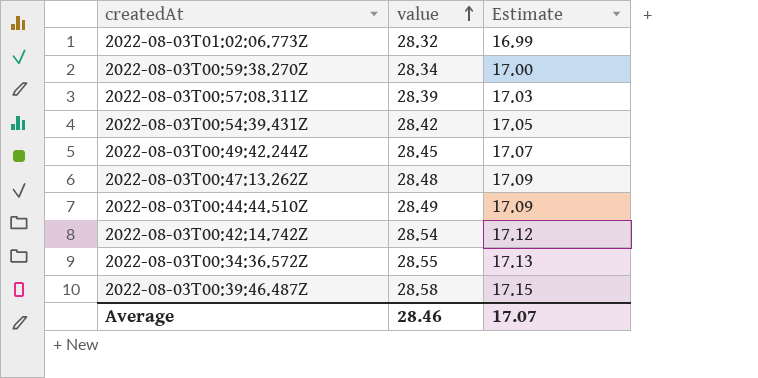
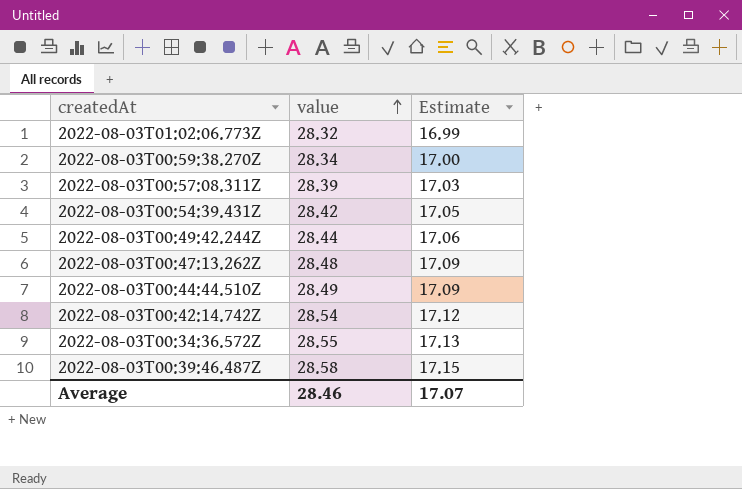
2022-08-03T00:49:42.244Z | value: 28.45 -> 28.44
2022-08-03T00:49:42.244Z | Estimate: 17.07 -> 17.06

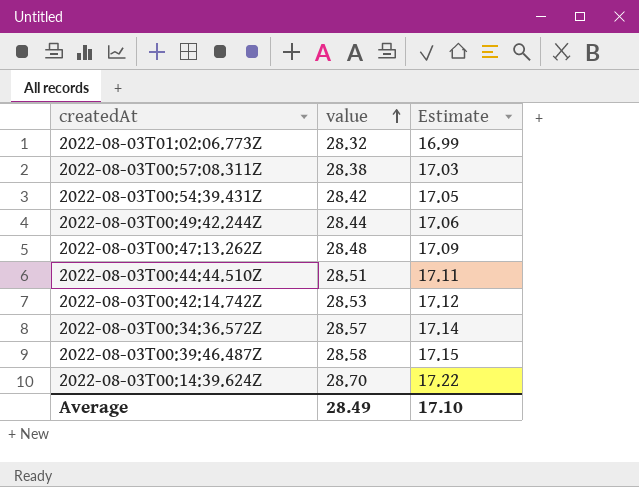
row 2022-08-03T00:59:38.270Z: 28.34 | 17.00 -> none
2022-08-03T00:57:08.311Z | value: 28.39 -> 28.38
2022-08-03T00:44:44.510Z | value: 28.49 -> 28.51
2022-08-03T00:44:44.510Z | Estimate: 17.09 -> 17.11
2022-08-03T00:42:14.742Z | value: 28.54 -> 28.53
2022-08-03T00:34:36.572Z | value: 28.55 -> 28.57
2022-08-03T00:34:36.572Z | Estimate: 17.13 -> 17.14
row 2022-08-03T00:14:39.624Z: none -> 28.70 | 17.22
Average | value: 28.46 -> 28.49
Average | Estimate: 17.07 -> 17.10

